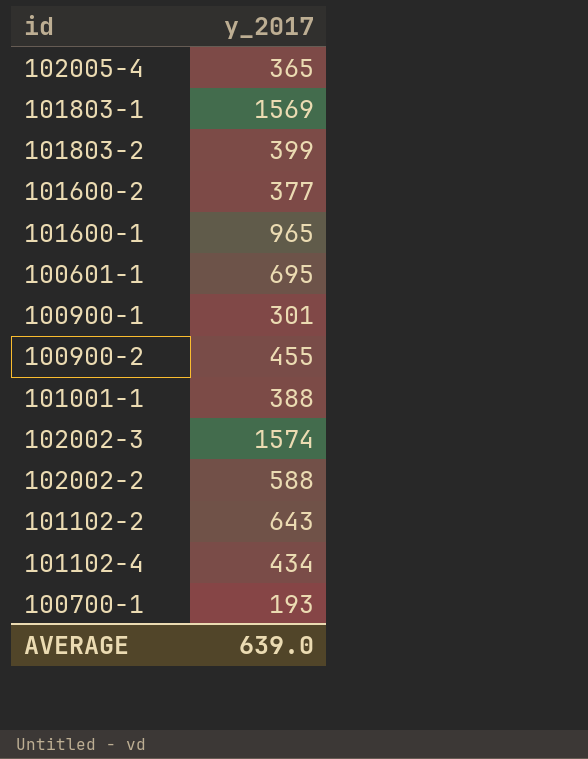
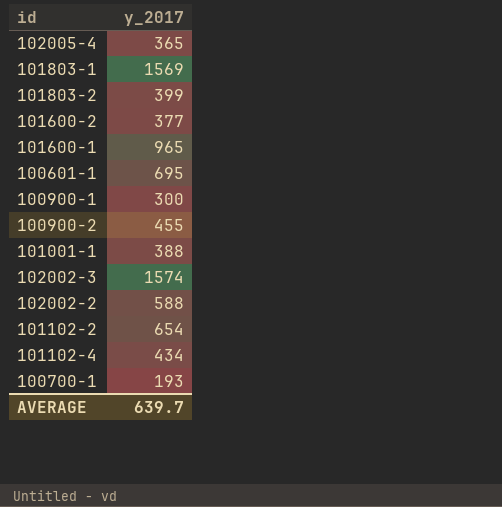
100900-1 | y_2017: 301 -> 300
101102-2 | y_2017: 643 -> 654
AVERAGE | y_2017: 639.0 -> 639.7

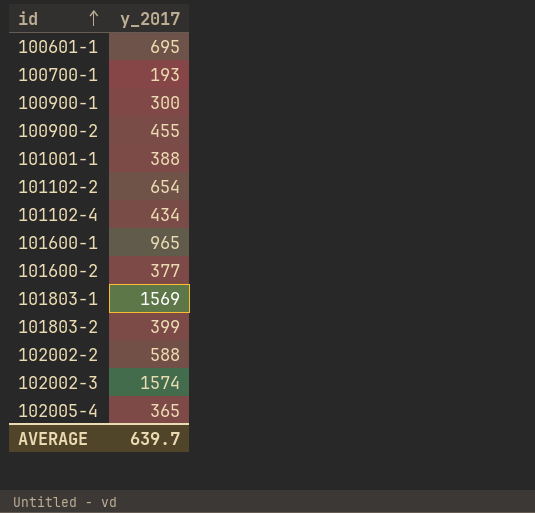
row order: none -> id ascending

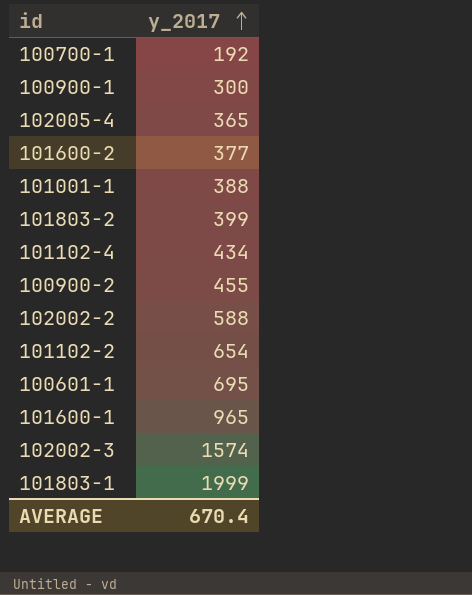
row order: id ascending -> y_2017 ascending
100700-1 | y_2017: 193 -> 192
101803-1 | y_2017: 1569 -> 1999
AVERAGE | y_2017: 639.7 -> 670.4

